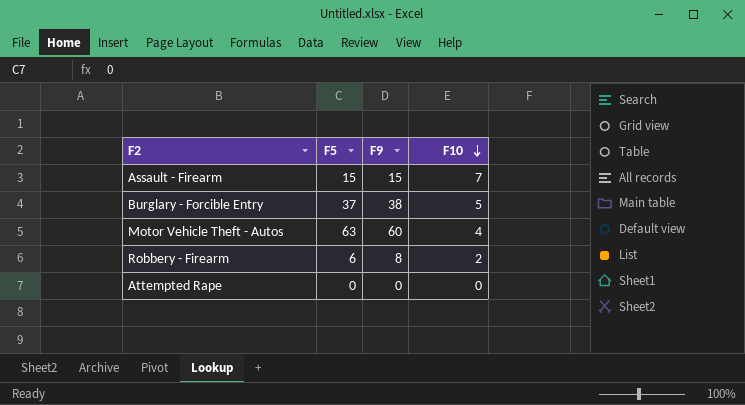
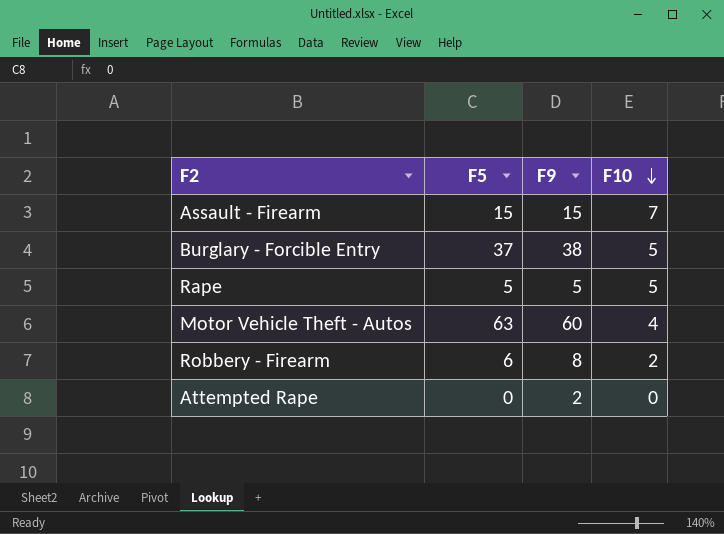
row Rape: none -> 5 | 5 | 5
Attempted Rape | F9: 0 -> 2

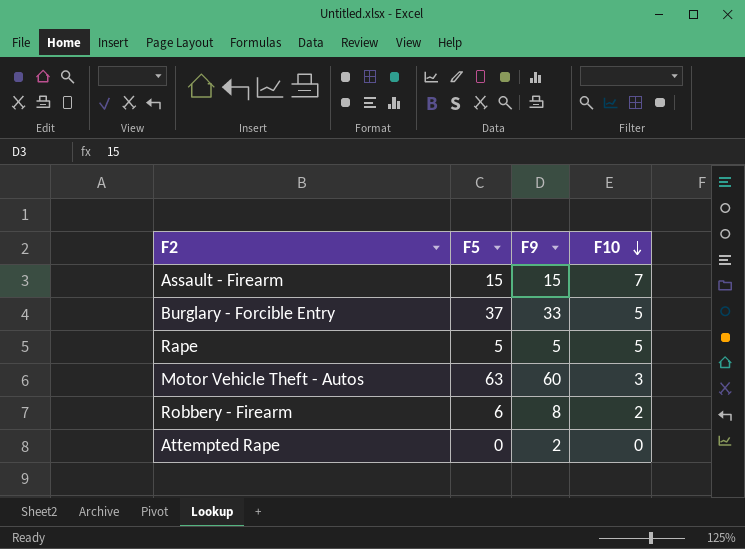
Burglary - Forcible Entry | F9: 38 -> 33
Motor Vehicle Theft - Autos | F10: 4 -> 3

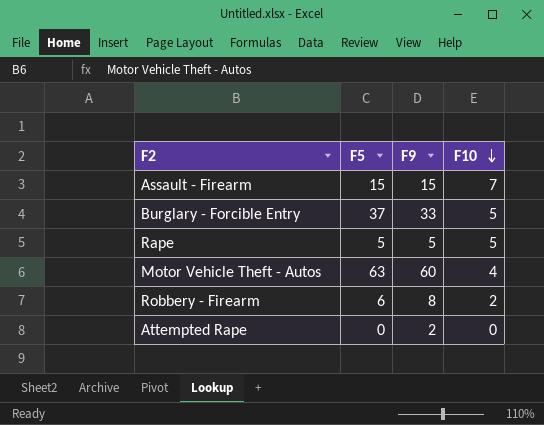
Motor Vehicle Theft - Autos | F10: 3 -> 4

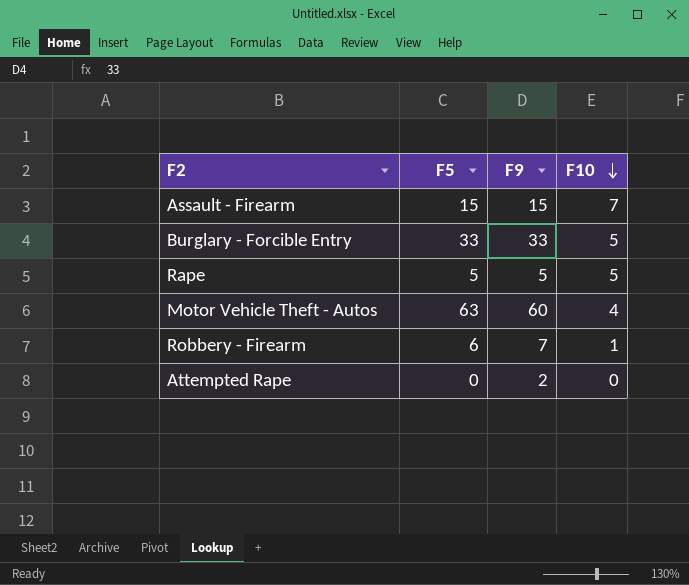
Burglary - Forcible Entry | F5: 37 -> 33
Robbery - Firearm | F9: 8 -> 7
Robbery - Firearm | F10: 2 -> 1

